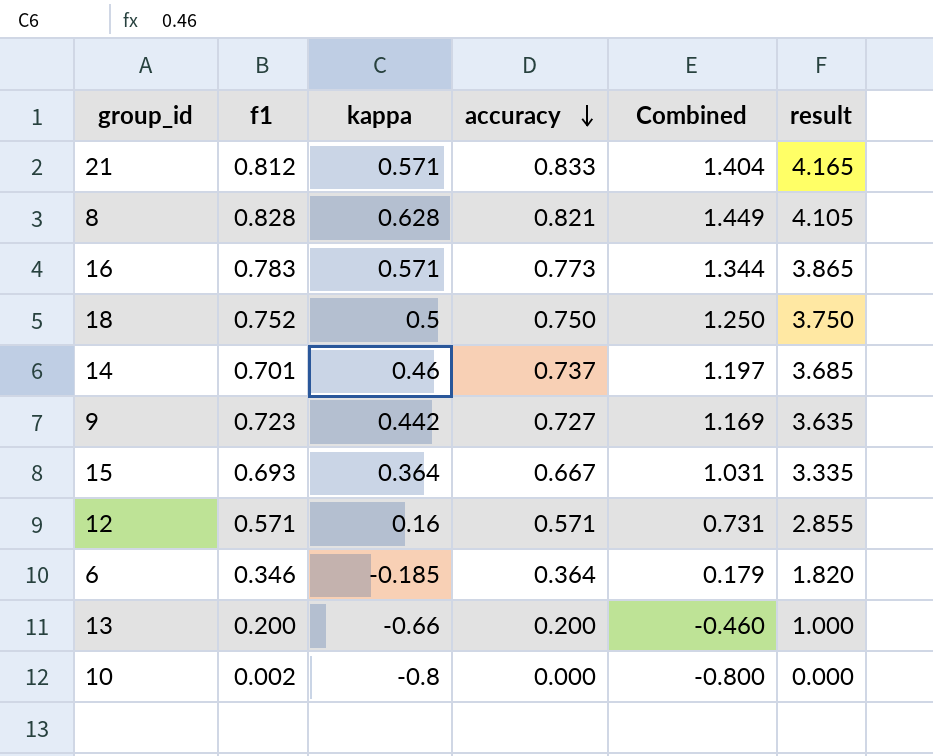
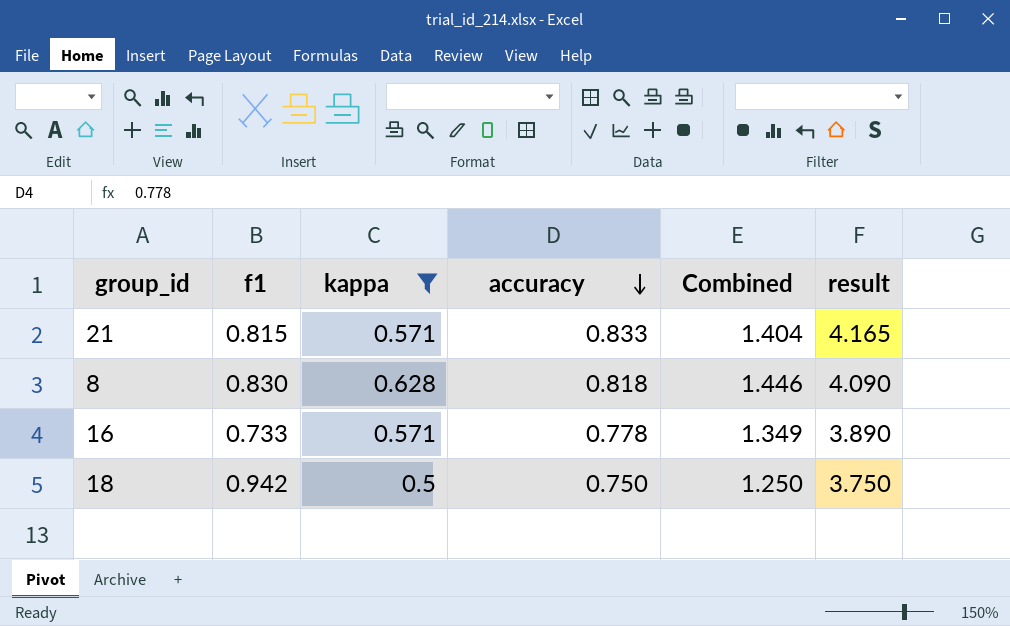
filter: none -> kappa >= 0.5
21 | f1: 0.812 -> 0.815
8 | f1: 0.828 -> 0.830
8 | accuracy: 0.821 -> 0.818
8 | Combined: 1.449 -> 1.446
8 | result: 4.105 -> 4.090
16 | f1: 0.783 -> 0.733
16 | accuracy: 0.773 -> 0.778
16 | Combined: 1.344 -> 1.349
16 | result: 3.865 -> 3.890
18 | f1: 0.752 -> 0.942

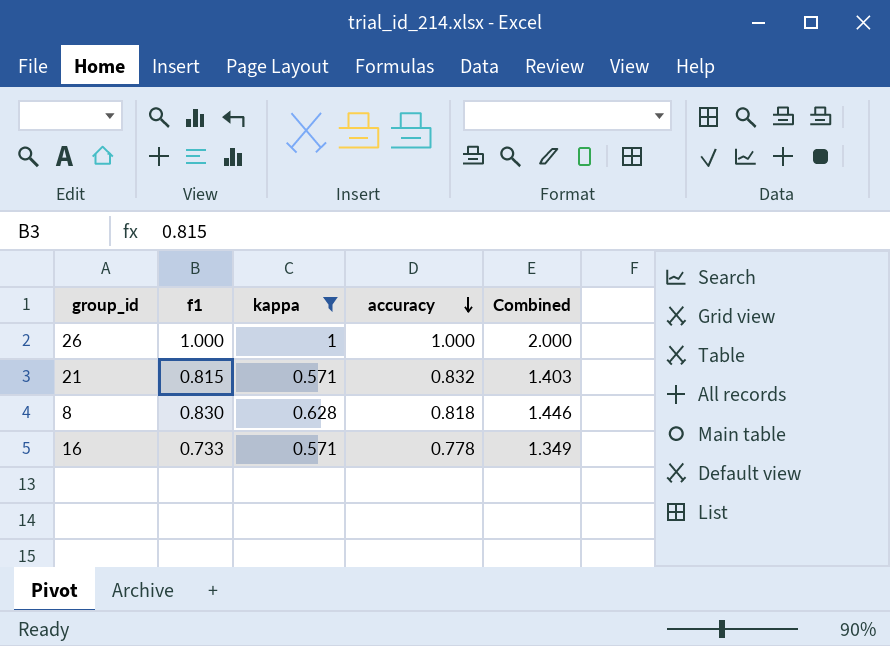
column result | formula: [accuracy] * 5 -> none
row 18: 0.942 | 0.5 | 0.750 | 1.250 | 3.750 -> none
row 26: none -> 1.000 | 1 | 1.000 | 2.000
21 | accuracy: 0.833 -> 0.832
21 | Combined: 1.404 -> 1.403

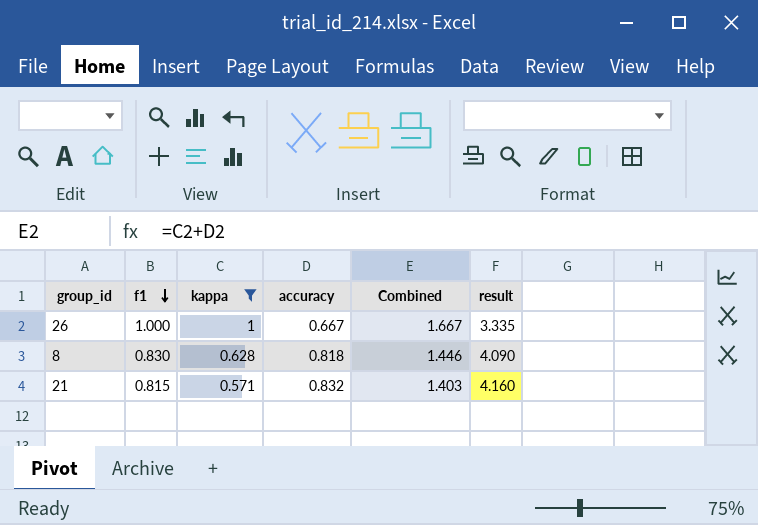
row order: accuracy descending -> f1 descending
column result | formula: none -> [accuracy] * 5
row 16: 0.733 | 0.571 | 0.778 | 1.349 -> none
26 | accuracy: 1.000 -> 0.667
26 | Combined: 2.000 -> 1.667

